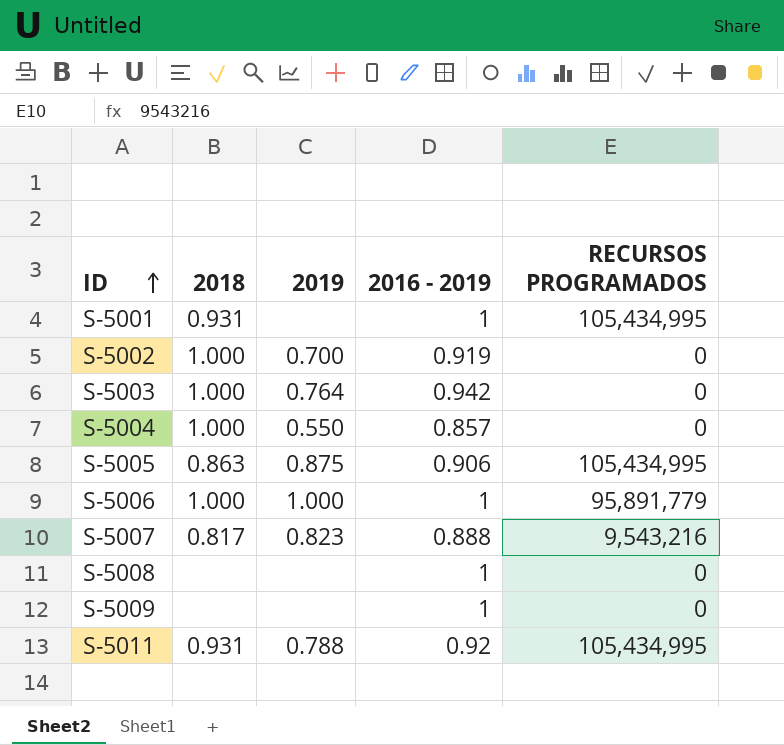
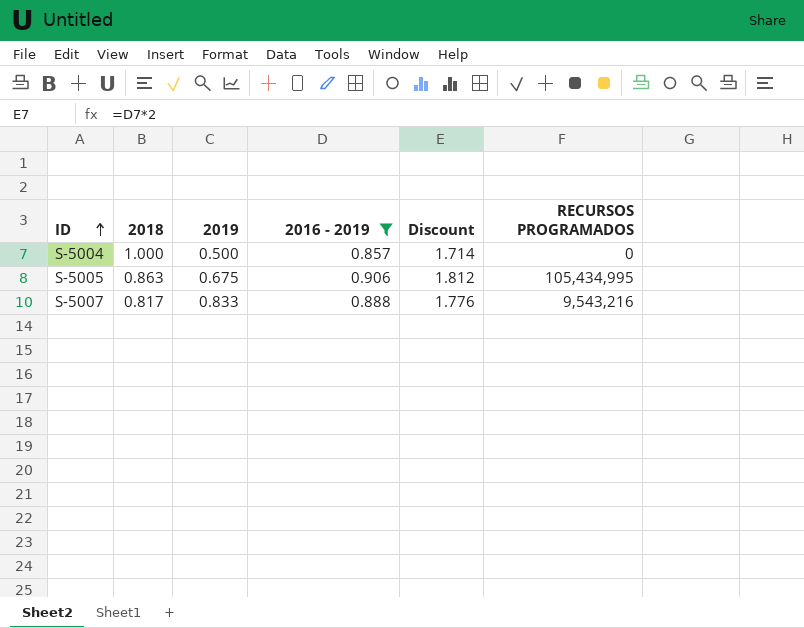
filter: none -> 2016 - 2019 <= 0.906
column Discount | formula: none -> [2016 - 2019] * 2
S-5004 | 2019: 0.550 -> 0.500
S-5005 | 2019: 0.875 -> 0.675
S-5007 | 2019: 0.823 -> 0.833

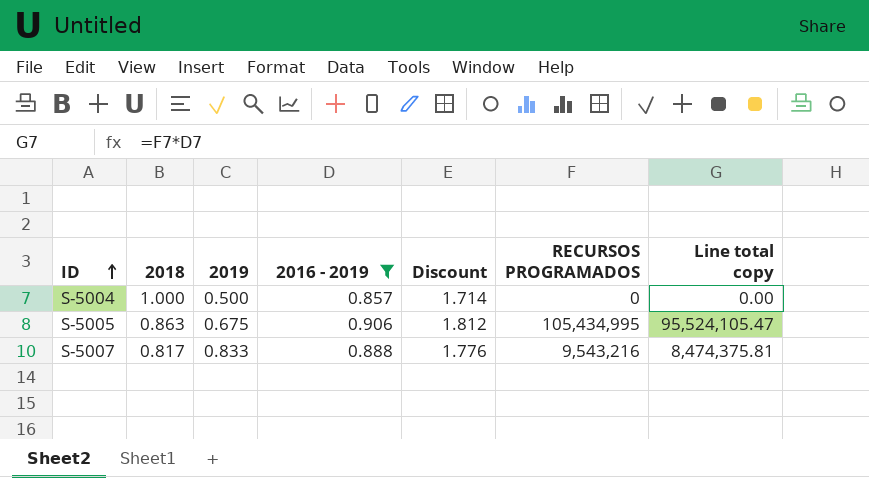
column Line total copy | formula: none -> [2016 - 2019] * [RECURSOS PROGRAMADOS]

